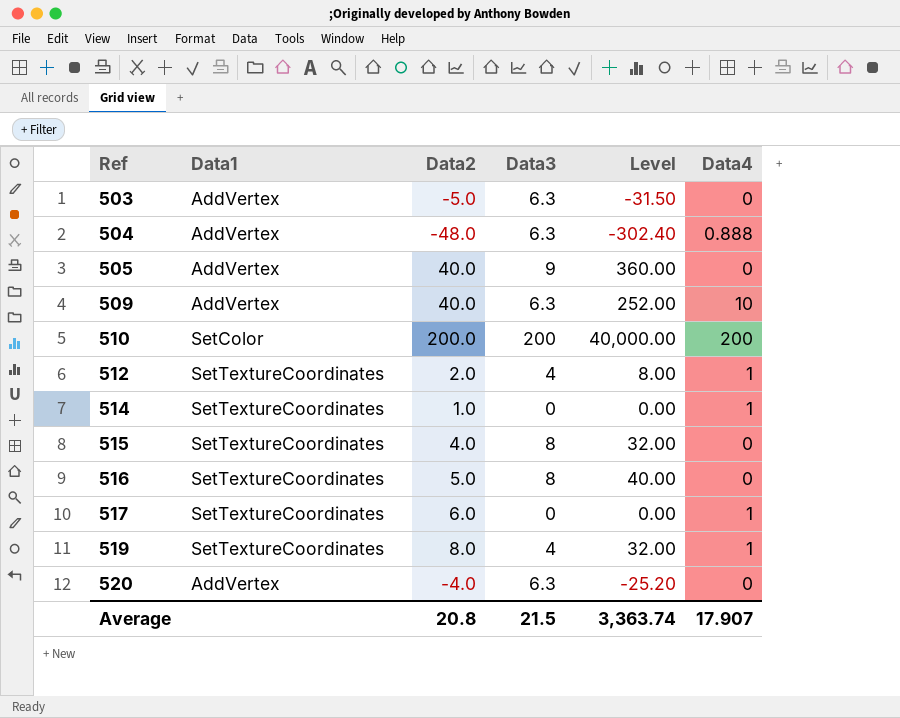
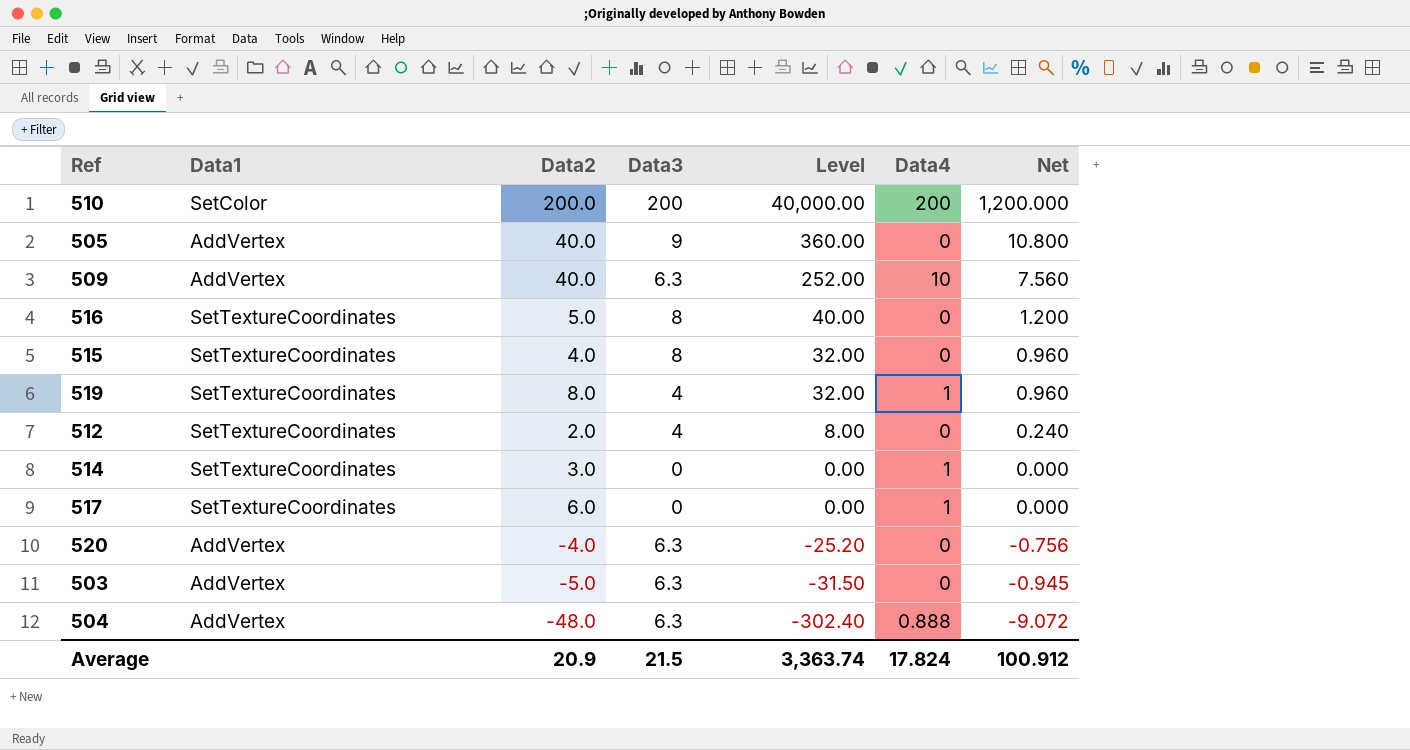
row order: Ref ascending -> Level descending
column Net | formula: none -> [Level] * 0.03
512 | Data4: 1 -> 0
514 | Data2: 1.0 -> 3.0
Average | Data2: 20.8 -> 20.9
Average | Data4: 17.907 -> 17.824

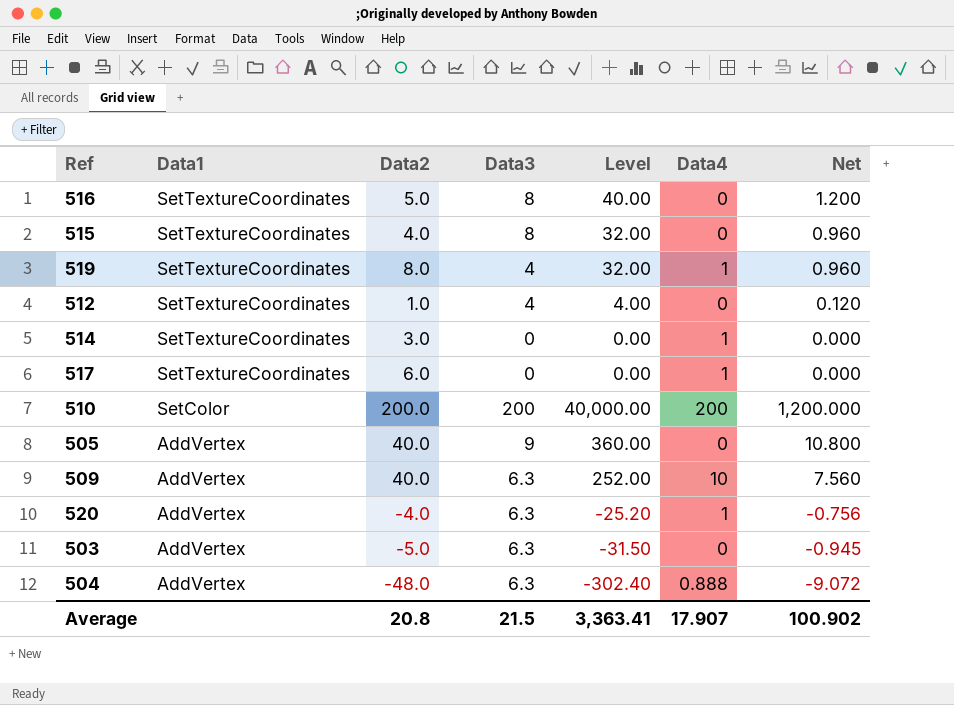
row order: Level descending -> Data1 descending
512 | Data2: 2.0 -> 1.0
512 | Level: 8.00 -> 4.00
512 | Net: 0.240 -> 0.120
520 | Data4: 0 -> 1
Average | Data2: 20.9 -> 20.8
Average | Level: 3,363.74 -> 3,363.41
Average | Data4: 17.824 -> 17.907
Average | Net: 100.912 -> 100.902

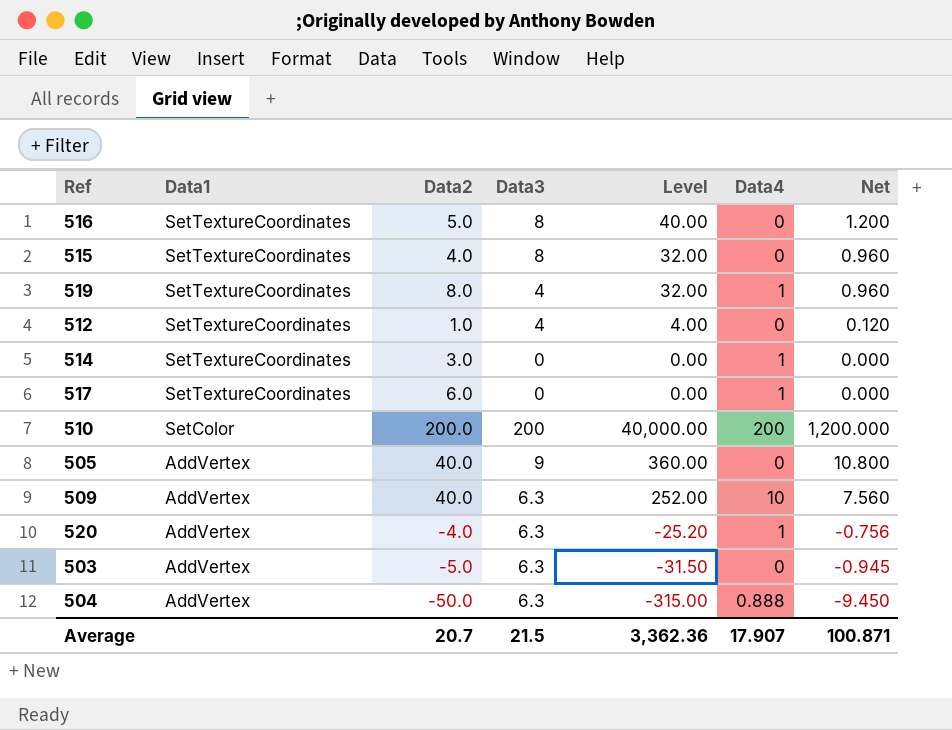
504 | Data2: -48.0 -> -50.0
504 | Level: -302.40 -> -315.00
504 | Net: -9.072 -> -9.450
Average | Data2: 20.8 -> 20.7
Average | Level: 3,363.41 -> 3,362.36
Average | Net: 100.902 -> 100.871

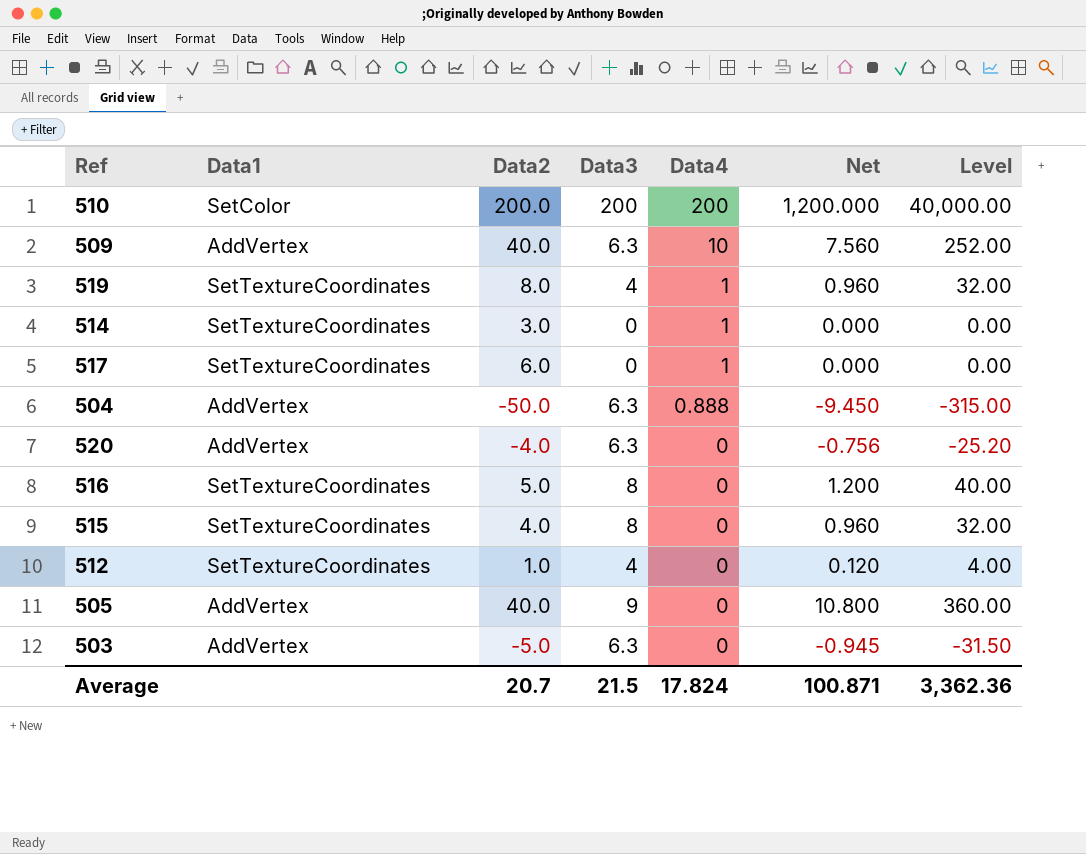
row order: Data1 descending -> Data4 descending
column Level | position: 5 -> 7
520 | Data4: 1 -> 0
Average | Data4: 17.907 -> 17.824

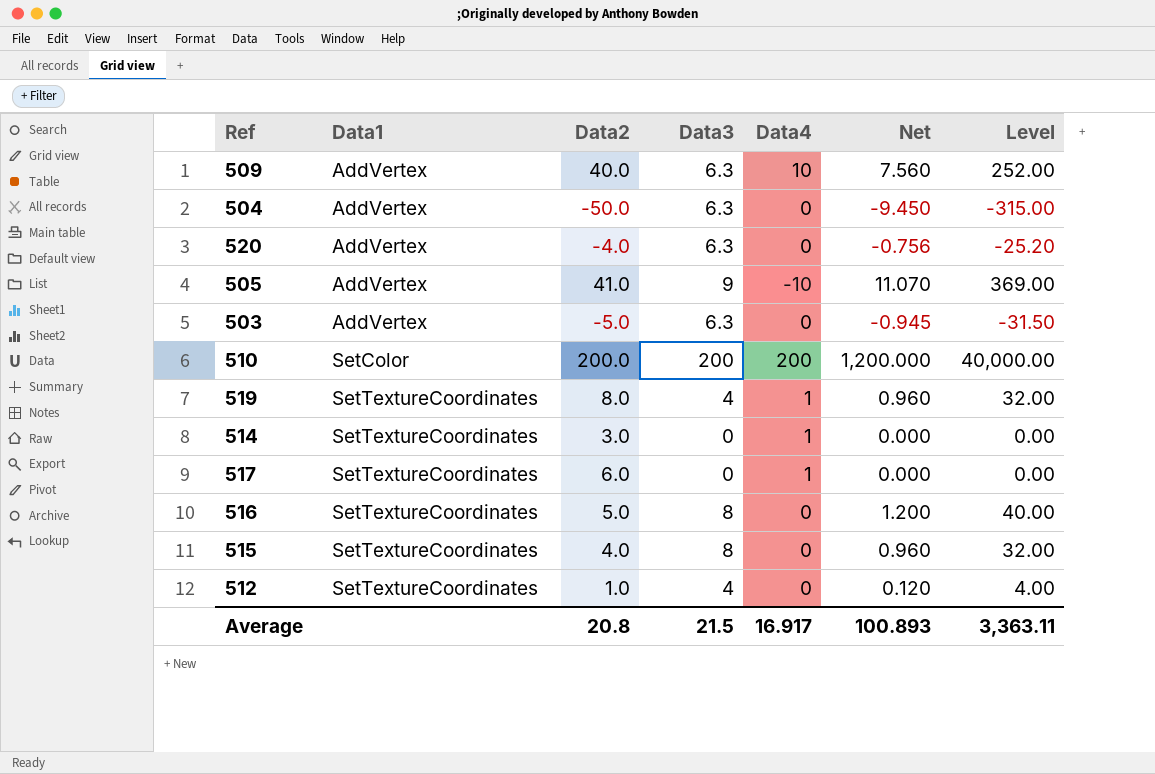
row order: Data4 descending -> Data1 ascending
504 | Data4: 0.888 -> 0
505 | Data2: 40.0 -> 41.0
505 | Data4: 0 -> -10
505 | Net: 10.800 -> 11.070
505 | Level: 360.00 -> 369.00
Average | Data2: 20.7 -> 20.8
Average | Data4: 17.824 -> 16.917
Average | Net: 100.871 -> 100.893
Average | Level: 3,362.36 -> 3,363.11

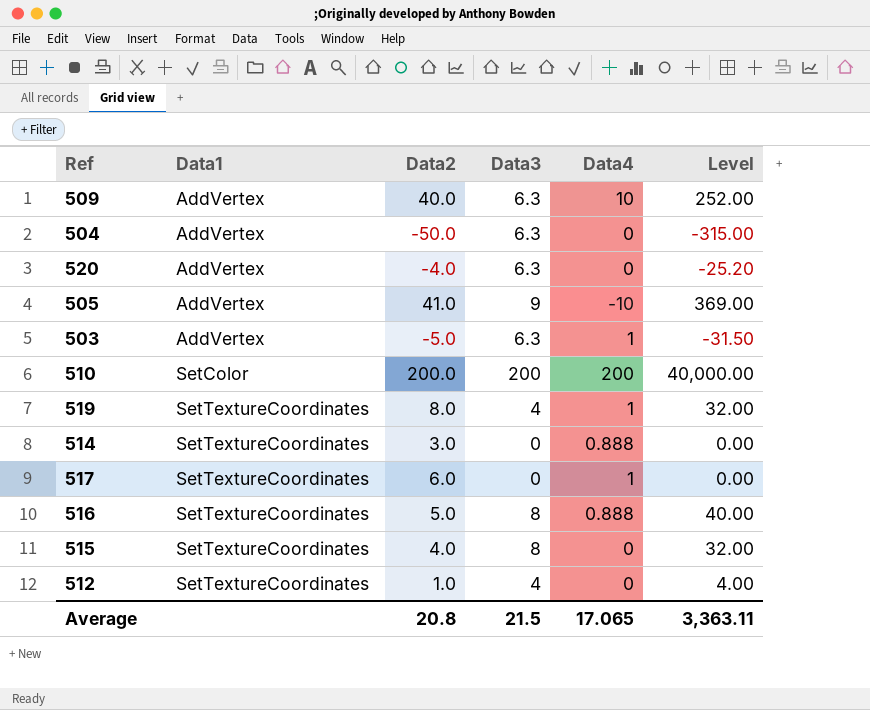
column Net | formula: [Level] * 0.03 -> none
503 | Data4: 0 -> 1
514 | Data4: 1 -> 0.888
516 | Data4: 0 -> 0.888
Average | Data4: 16.917 -> 17.065

